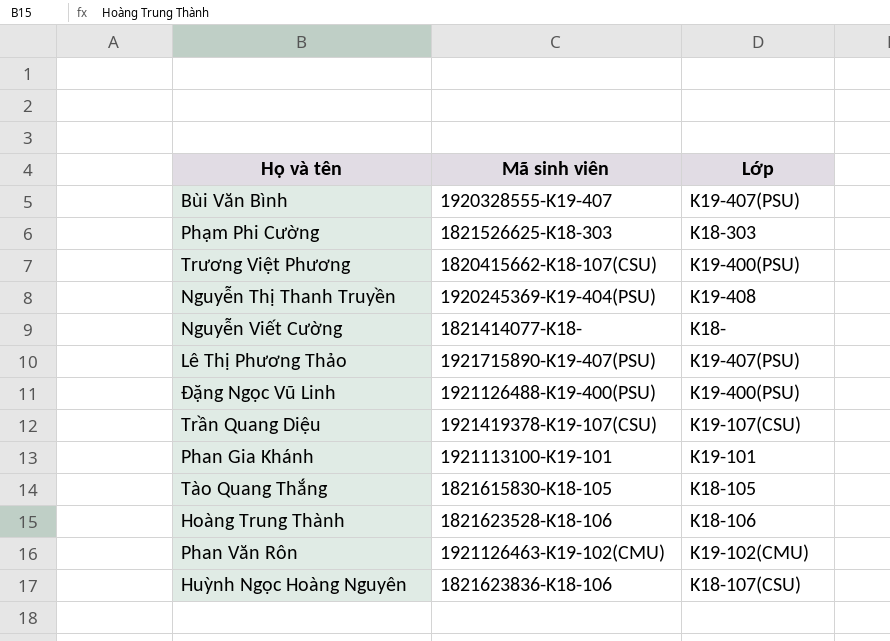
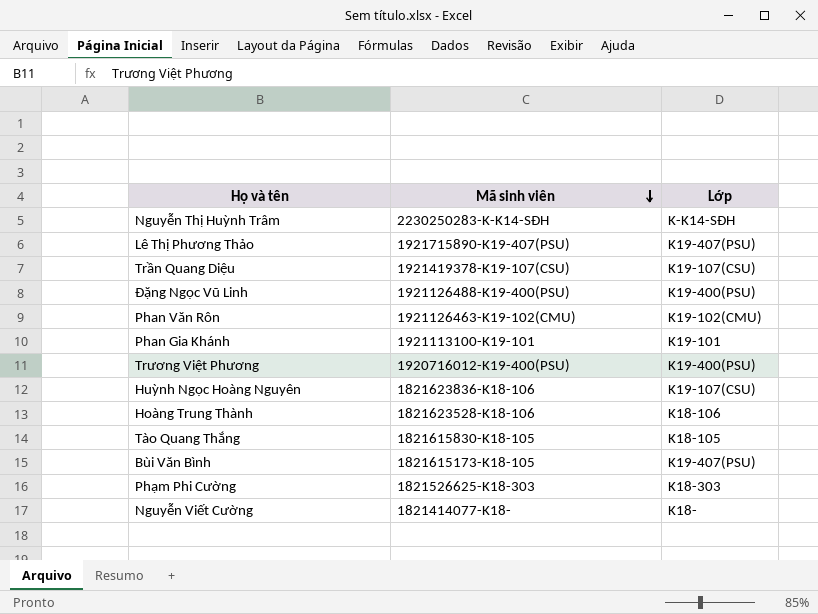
row order: none -> Mã sinh viên descending
row Nguyễn Thị Thanh Truyền: 1920245369-K19-404(PSU) | K19-408 -> none
row Nguyễn Thị Huỳnh Trâm: none -> 2230250283-K-K14-SĐH | K-K14-SĐH
Trương Việt Phương | Mã sinh viên: 1820415662-K18-107(CSU) -> 1920716012-K19-400(PSU)
Huỳnh Ngọc Hoàng Nguyên | Lớp: K18-107(CSU) -> K19-107(CSU)
Bùi Văn Bình | Mã sinh viên: 1920328555-K19-407 -> 1821615173-K18-105

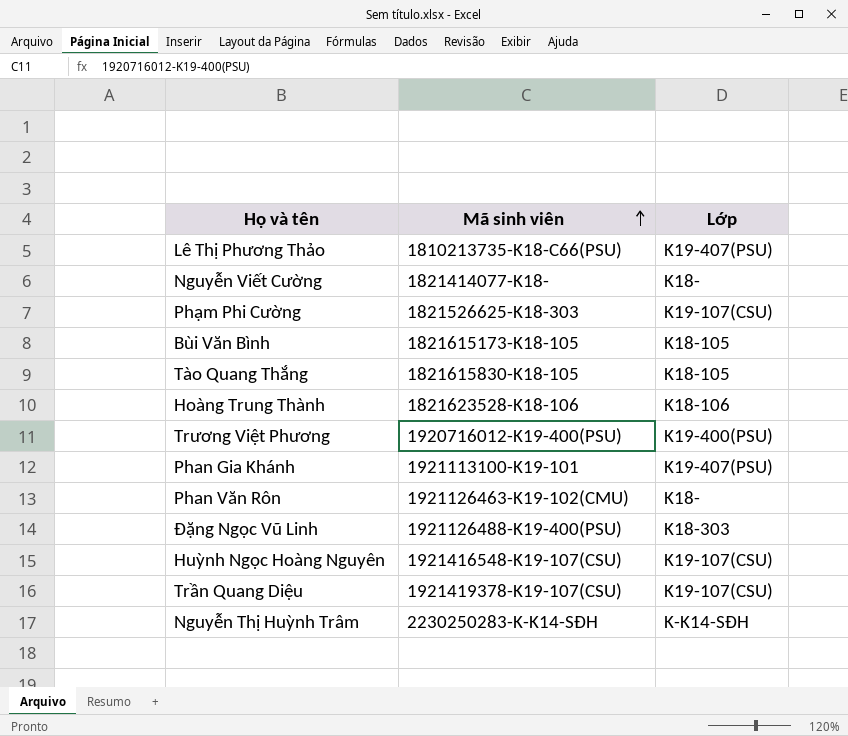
row order: Mã sinh viên descending -> Mã sinh viên ascending
Lê Thị Phương Thảo | Mã sinh viên: 1921715890-K19-407(PSU) -> 1810213735-K18-C66(PSU)
Phạm Phi Cường | Lớp: K18-303 -> K19-107(CSU)
Bùi Văn Bình | Lớp: K19-407(PSU) -> K18-105
Phan Gia Khánh | Lớp: K19-101 -> K19-407(PSU)
Phan Văn Rôn | Lớp: K19-102(CMU) -> K18-
Đặng Ngọc Vũ Linh | Lớp: K19-400(PSU) -> K18-303
Huỳnh Ngọc Hoàng Nguyên | Mã sinh viên: 1821623836-K18-106 -> 1921416548-K19-107(CSU)

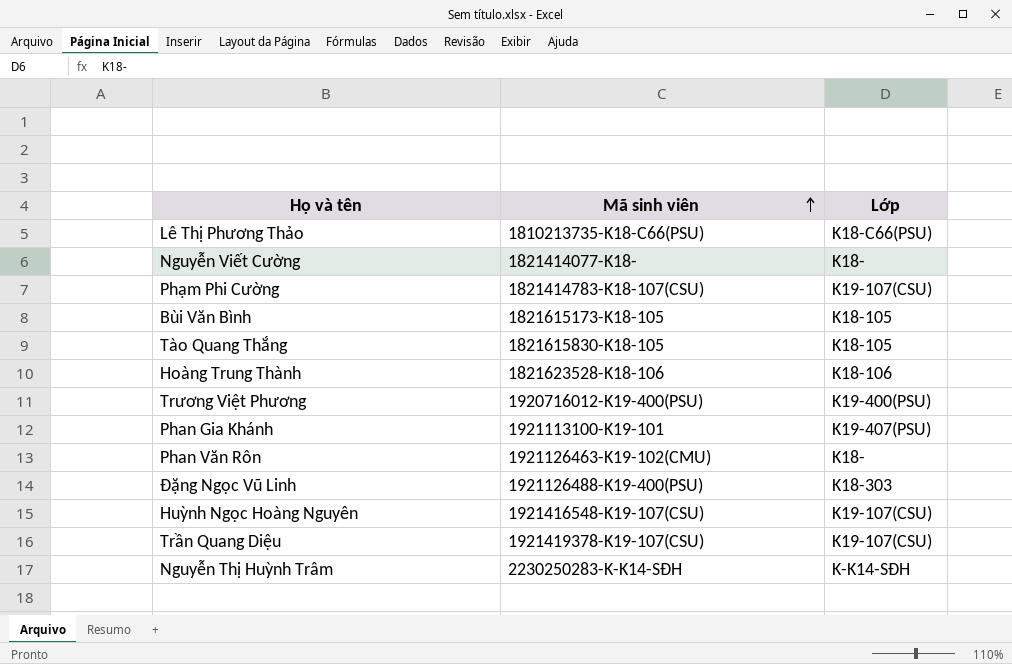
Lê Thị Phương Thảo | Lớp: K19-407(PSU) -> K18-C66(PSU)
Phạm Phi Cường | Mã sinh viên: 1821526625-K18-303 -> 1821414783-K18-107(CSU)

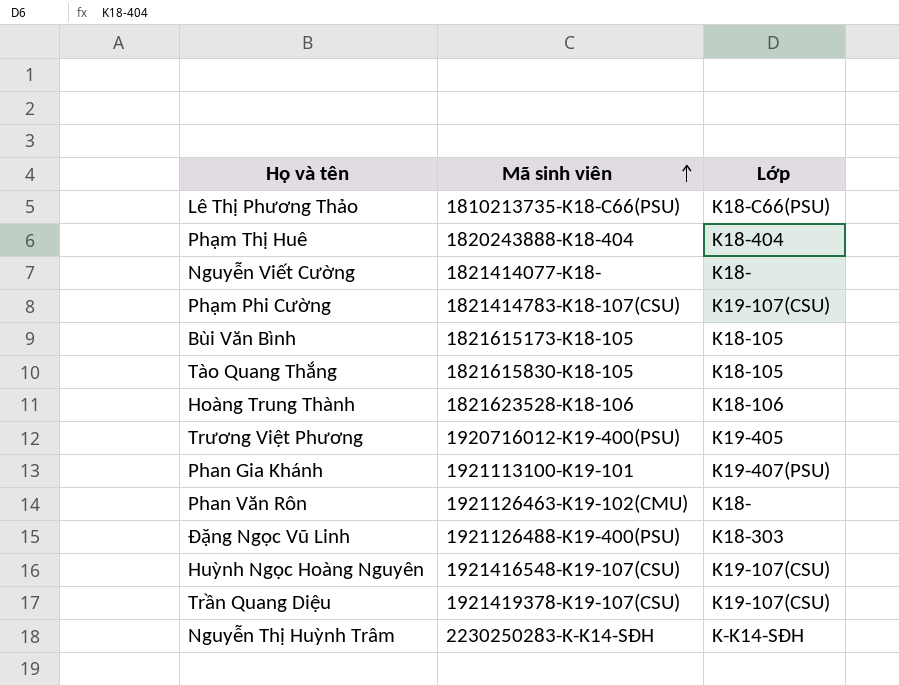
row Phạm Thị Huê: none -> 1820243888-K18-404 | K18-404
Trương Việt Phương | Lớp: K19-400(PSU) -> K19-405

